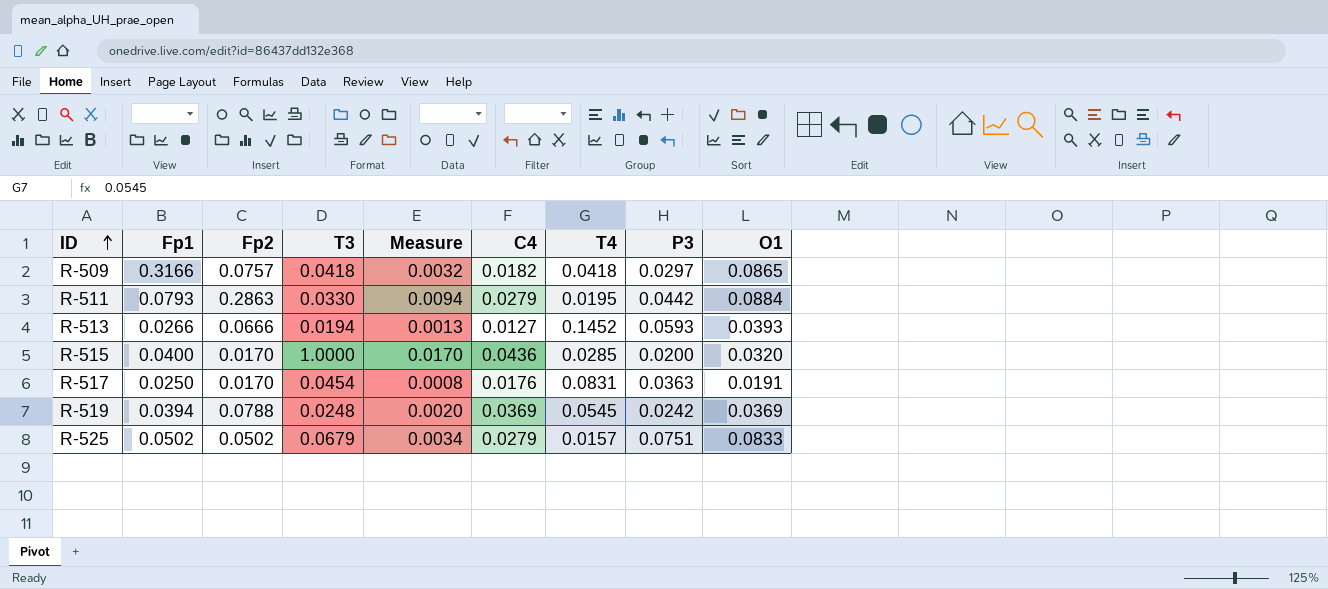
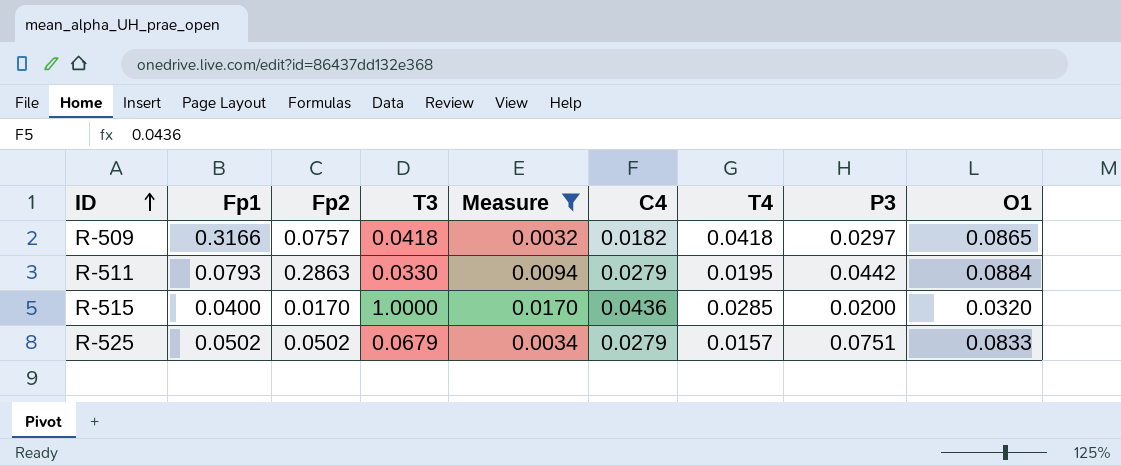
filter: none -> Measure >= 0.0032

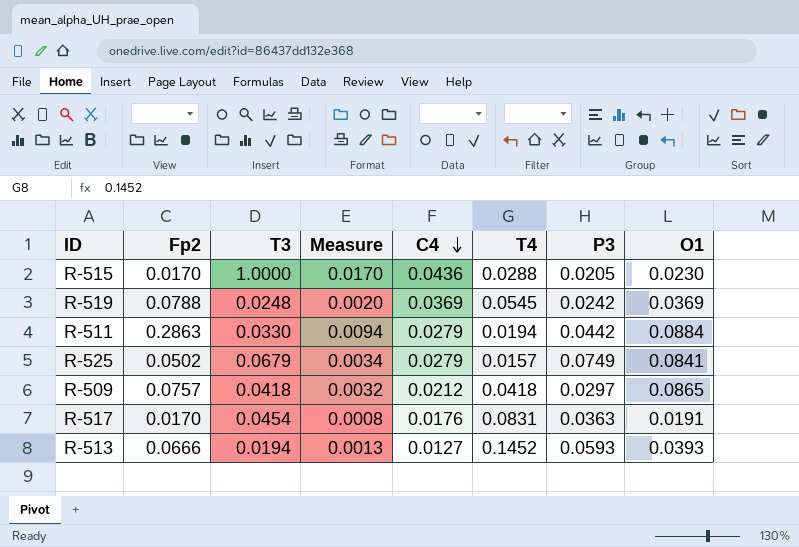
filter: Measure >= 0.0032 -> none
row order: ID ascending -> C4 descending
column Fp1 | position: 2 -> none
R-515 | T4: 0.0285 -> 0.0288
R-515 | P3: 0.0200 -> 0.0205
R-515 | O1: 0.0320 -> 0.0230
R-511 | T4: 0.0195 -> 0.0194
R-525 | P3: 0.0751 -> 0.0749
R-525 | O1: 0.0833 -> 0.0841
R-509 | C4: 0.0182 -> 0.0212

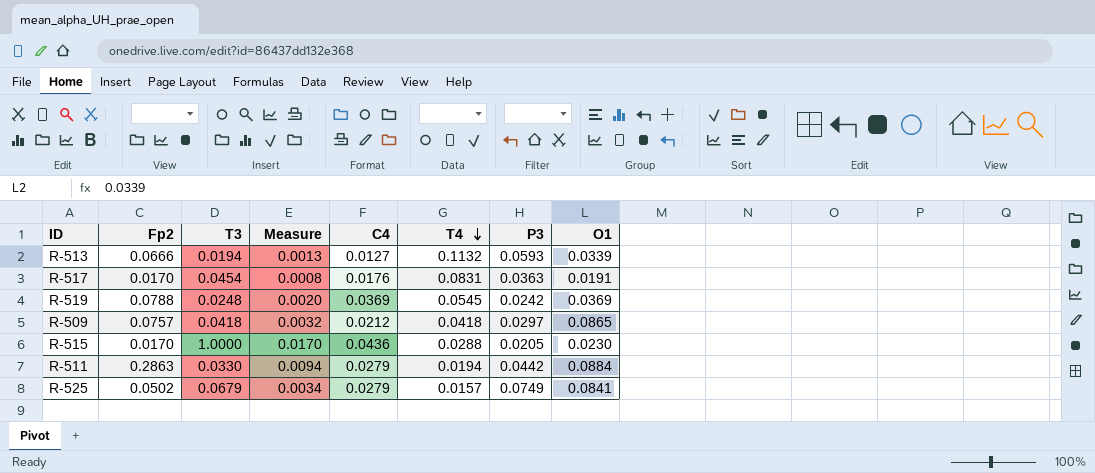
row order: C4 descending -> T4 descending
R-513 | T4: 0.1452 -> 0.1132
R-513 | O1: 0.0393 -> 0.0339

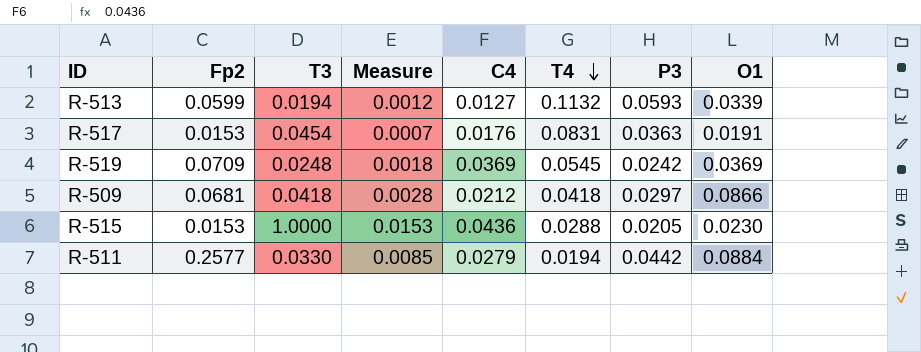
row R-525: 0.0502 | 0.0679 | 0.0034 | 0.0279 | 0.0157 | 0.0749 | 0.0841 -> none
R-513 | Fp2: 0.0666 -> 0.0599
R-513 | Measure: 0.0013 -> 0.0012
R-517 | Fp2: 0.0170 -> 0.0153
R-517 | Measure: 0.0008 -> 0.0007
R-519 | Fp2: 0.0788 -> 0.0709
R-519 | Measure: 0.0020 -> 0.0018
R-509 | Fp2: 0.0757 -> 0.0681
R-509 | Measure: 0.0032 -> 0.0028
R-509 | O1: 0.0865 -> 0.0866
R-515 | Fp2: 0.0170 -> 0.0153
R-515 | Measure: 0.0170 -> 0.0153
R-511 | Fp2: 0.2863 -> 0.2577
R-511 | Measure: 0.0094 -> 0.0085

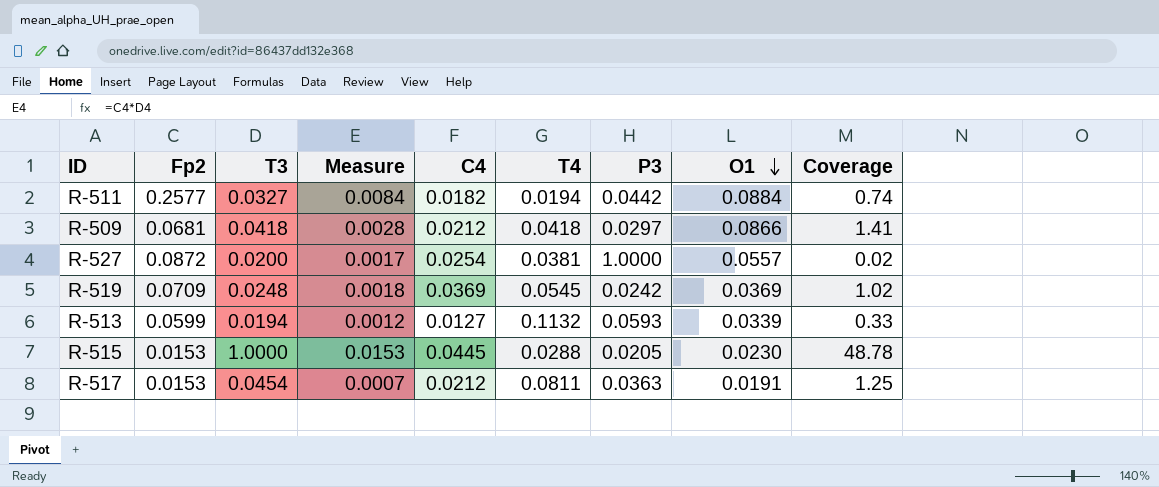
row order: T4 descending -> O1 descending
column Coverage | formula: none -> [T3] / [P3]
R-511 | T3: 0.0330 -> 0.0327
R-511 | Measure: 0.0085 -> 0.0084
R-511 | C4: 0.0279 -> 0.0182
row R-527: none -> 0.0872 | 0.0200 | 0.0017 | 0.0254 | 0.0381 | 1.0000 | 0.0557 | 0.02
R-515 | C4: 0.0436 -> 0.0445
R-517 | C4: 0.0176 -> 0.0212
R-517 | T4: 0.0831 -> 0.0811

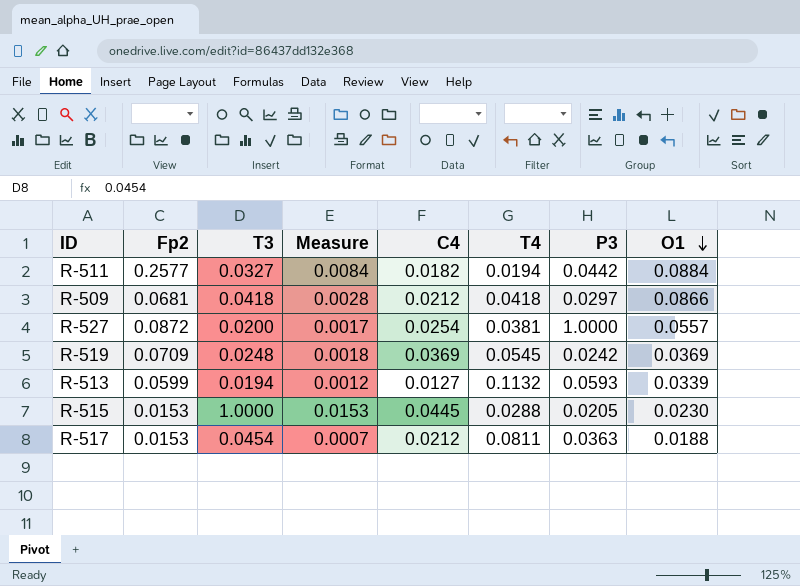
column Coverage | formula: [T3] / [P3] -> none
R-517 | O1: 0.0191 -> 0.0188

